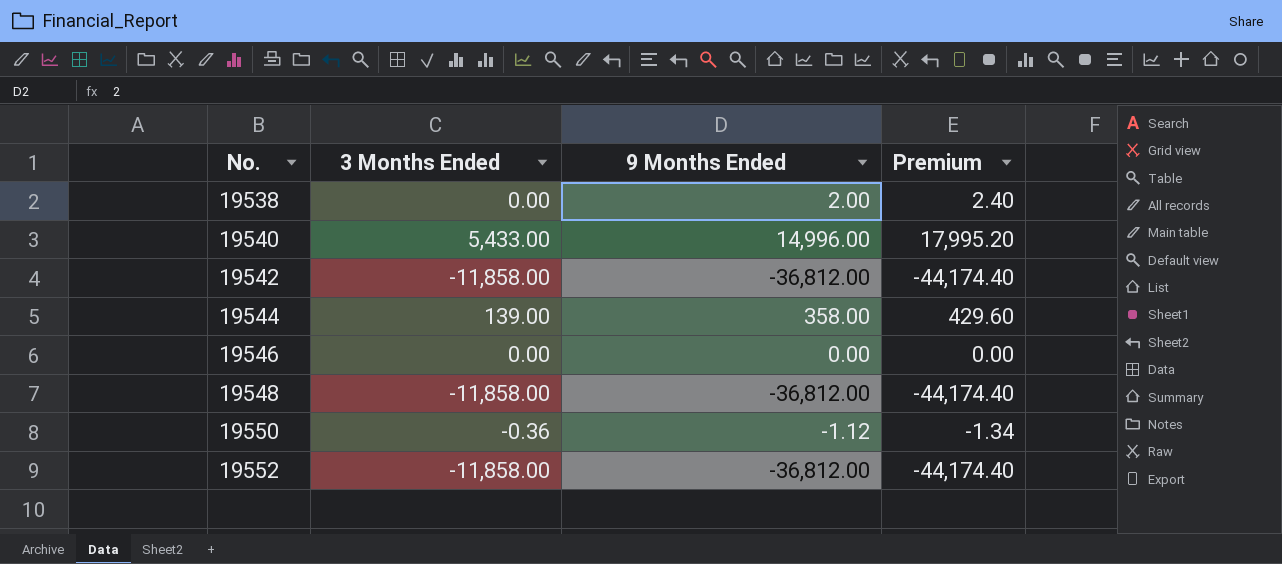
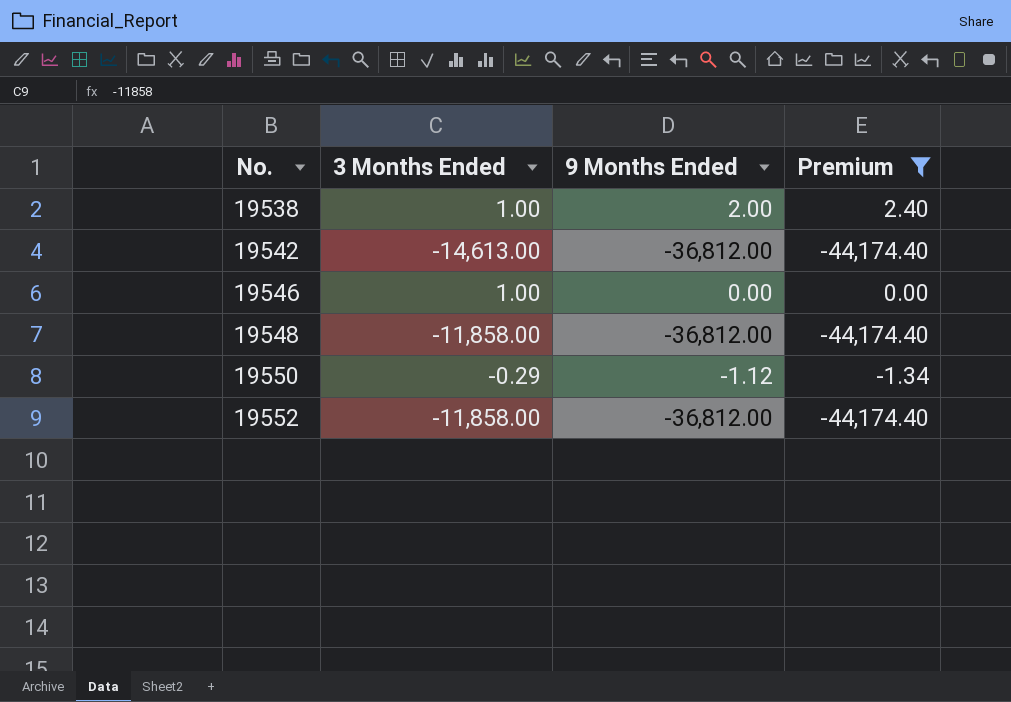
filter: none -> Premium <= 2.40
19538 | 3 Months Ended: 0.00 -> 1.00
19542 | 3 Months Ended: -11,858.00 -> -14,613.00
19546 | 3 Months Ended: 0.00 -> 1.00
19550 | 3 Months Ended: -0.36 -> -0.29

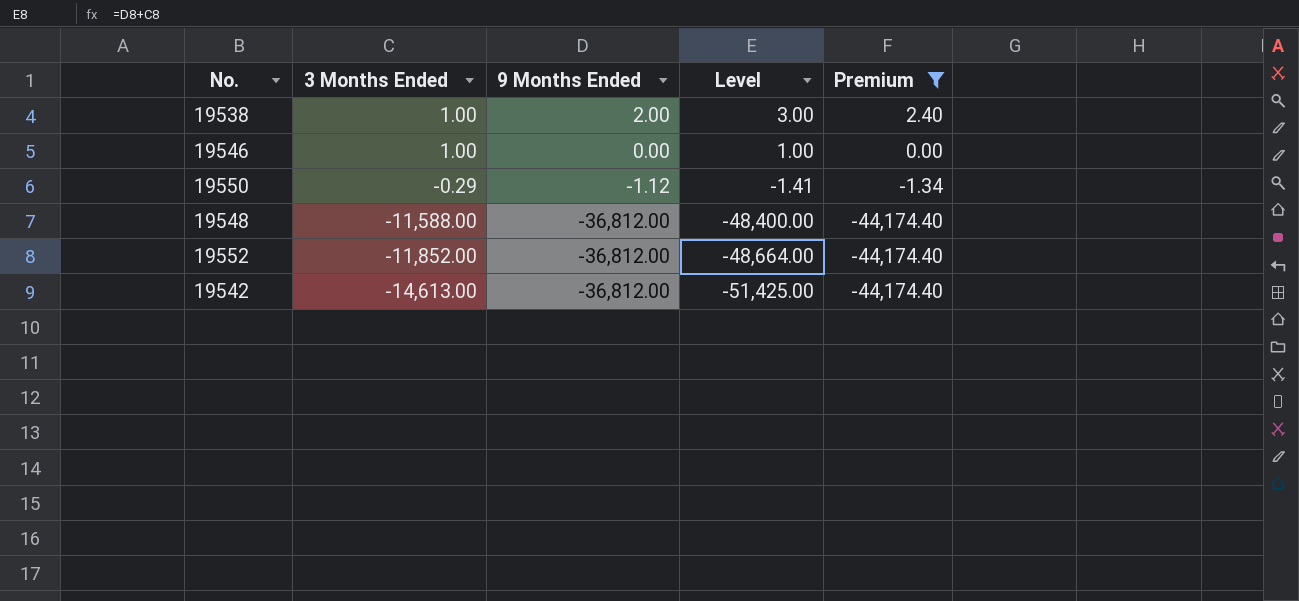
row order: No. ascending -> 3 Months Ended descending
column Level | formula: none -> [3 Months Ended] + [9 Months Ended]
19548 | 3 Months Ended: -11,858.00 -> -11,588.00
19552 | 3 Months Ended: -11,858.00 -> -11,852.00

